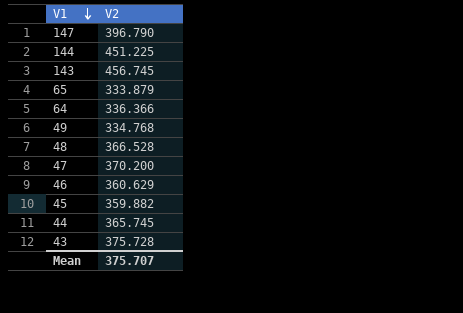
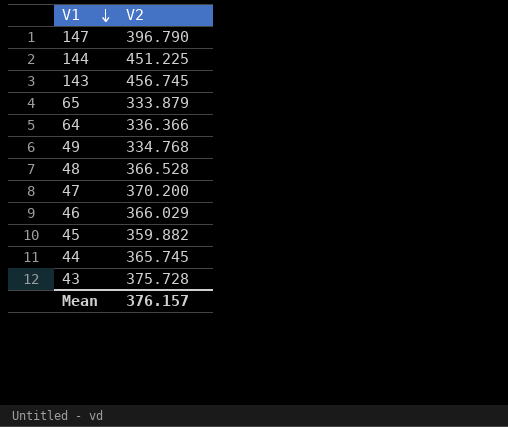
46 | V2: 360.629 -> 366.029
Mean | V2: 375.707 -> 376.157

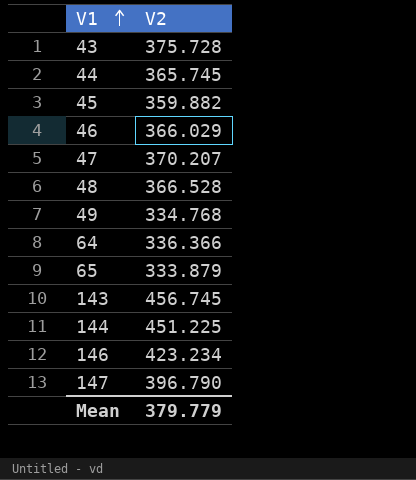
row order: V1 descending -> V1 ascending
47 | V2: 370.200 -> 370.207
row 146: none -> 423.234
Mean | V2: 376.157 -> 379.779

